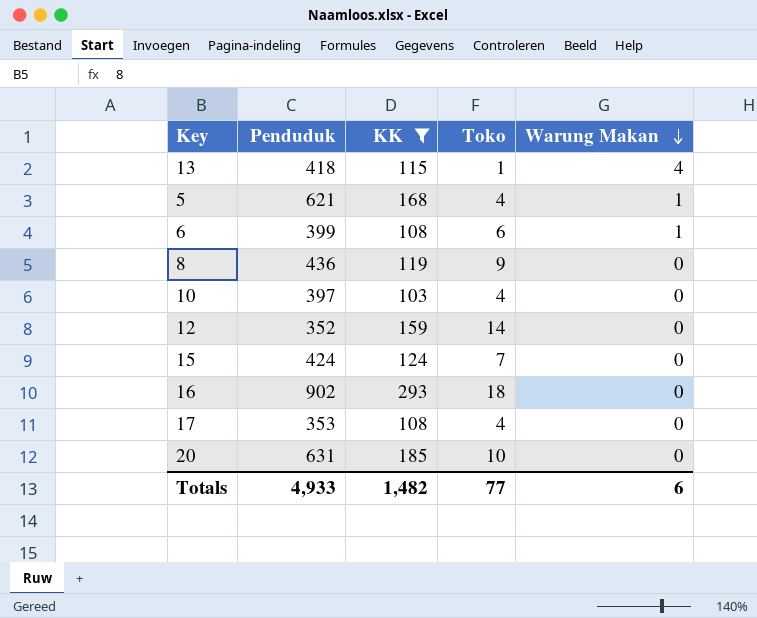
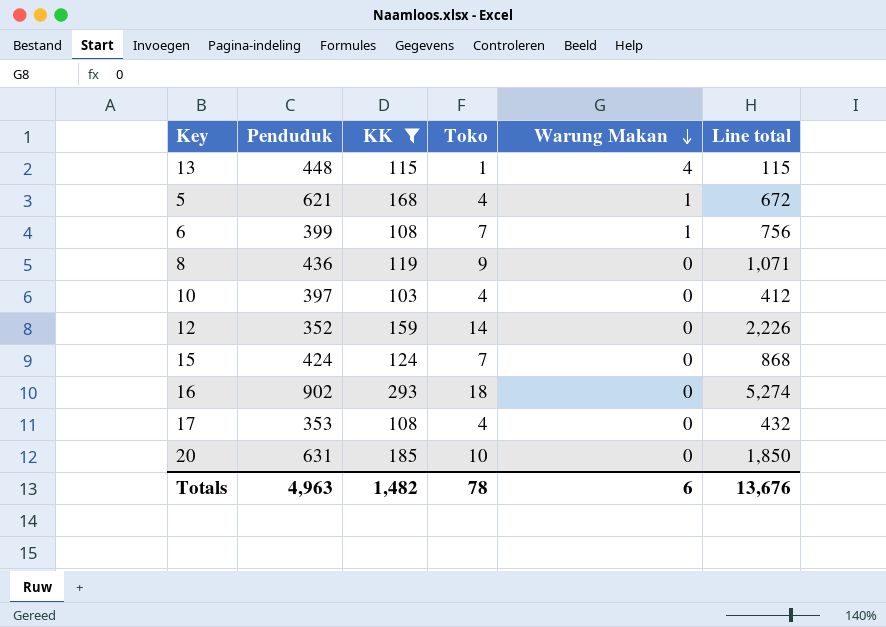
column Line total | formula: none -> [KK] * [Toko]
13 | Penduduk: 418 -> 448
6 | Toko: 6 -> 7
Totals | Penduduk: 4,933 -> 4,963
Totals | Toko: 77 -> 78

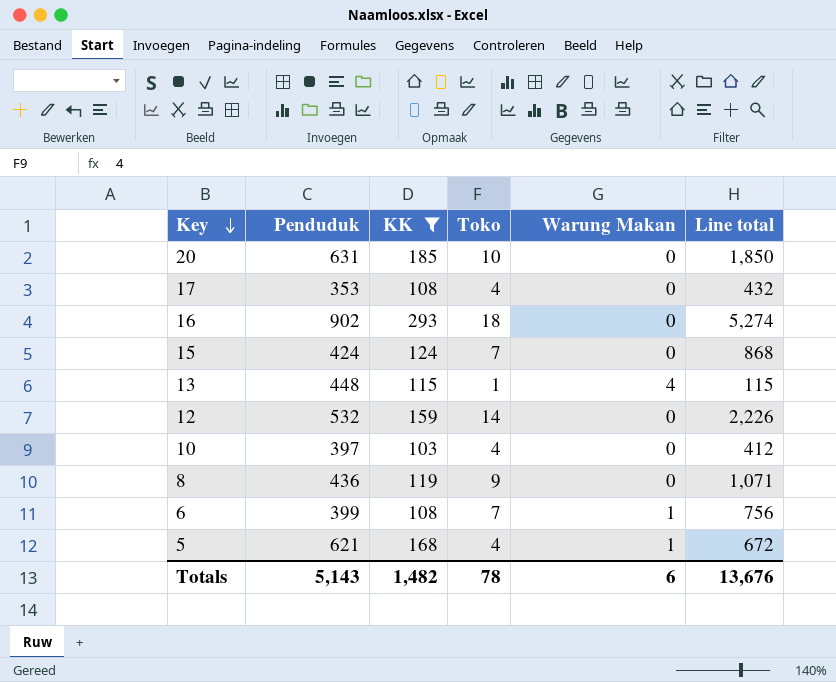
row order: Warung Makan descending -> Key descending
12 | Penduduk: 352 -> 532
Totals | Penduduk: 4,963 -> 5,143

